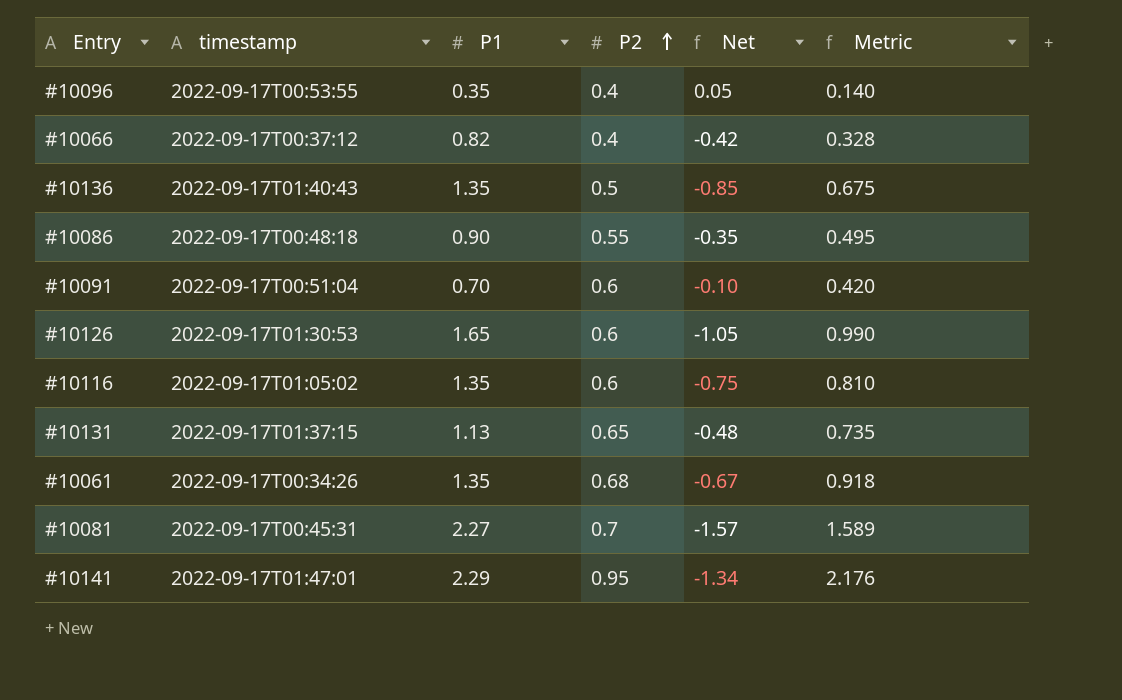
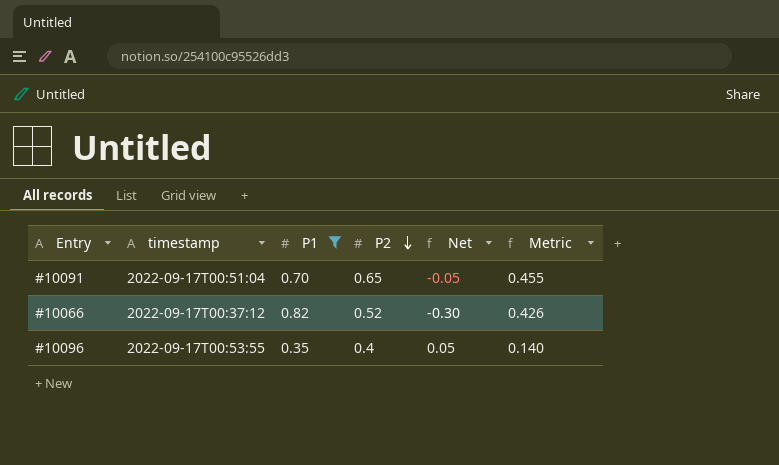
filter: none -> P1 <= 0.82
row order: P2 ascending -> P2 descending
#10091 | P2: 0.6 -> 0.65
#10091 | Net: -0.10 -> -0.05
#10091 | Metric: 0.420 -> 0.455
#10066 | P2: 0.4 -> 0.52
#10066 | Net: -0.42 -> -0.30
#10066 | Metric: 0.328 -> 0.426

